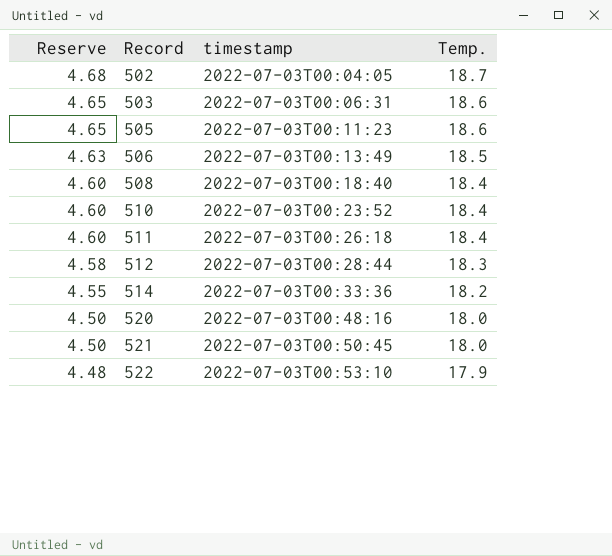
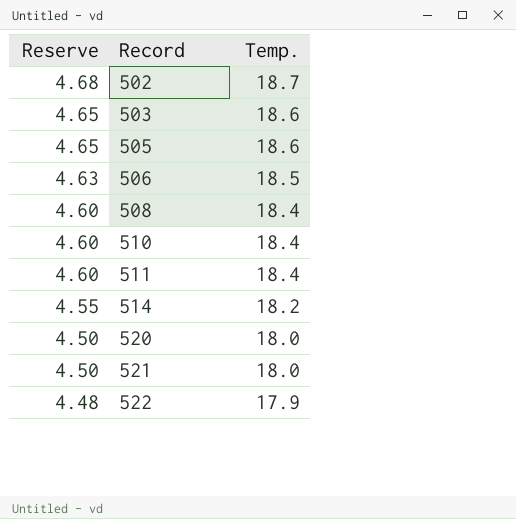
column timestamp | position: 3 -> none
row 512: 4.58 | 2022-07-03T00:28:44 | 18.3 -> none

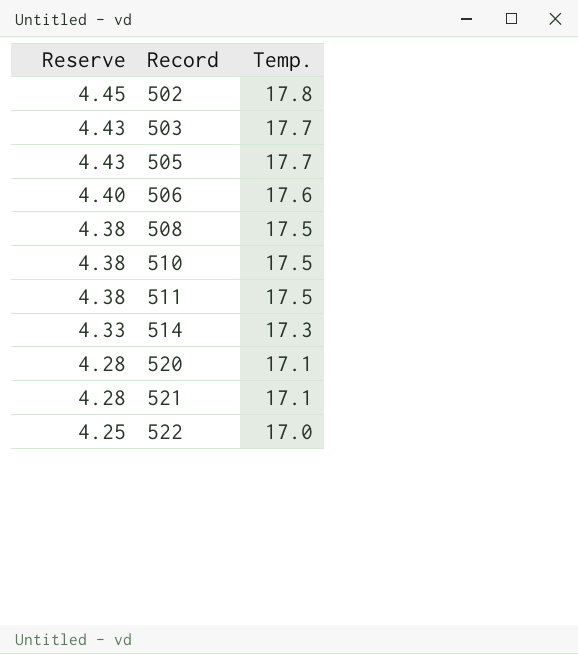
502 | Reserve: 4.68 -> 4.45
502 | Temp.: 18.7 -> 17.8
503 | Reserve: 4.65 -> 4.43
503 | Temp.: 18.6 -> 17.7
505 | Reserve: 4.65 -> 4.43
505 | Temp.: 18.6 -> 17.7
506 | Reserve: 4.63 -> 4.40
506 | Temp.: 18.5 -> 17.6
508 | Reserve: 4.60 -> 4.38
508 | Temp.: 18.4 -> 17.5
510 | Reserve: 4.60 -> 4.38
510 | Temp.: 18.4 -> 17.5
511 | Reserve: 4.60 -> 4.38
511 | Temp.: 18.4 -> 17.5
514 | Reserve: 4.55 -> 4.33
514 | Temp.: 18.2 -> 17.3
520 | Reserve: 4.50 -> 4.28
520 | Temp.: 18.0 -> 17.1
521 | Reserve: 4.50 -> 4.28
521 | Temp.: 18.0 -> 17.1
522 | Reserve: 4.48 -> 4.25
522 | Temp.: 17.9 -> 17.0

